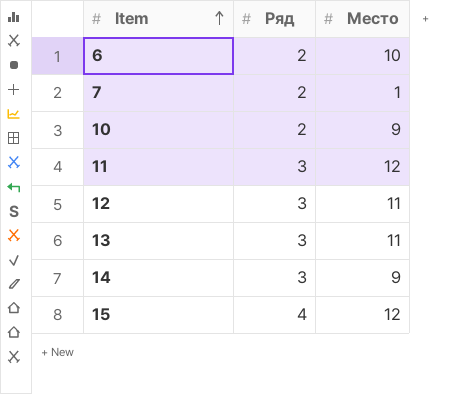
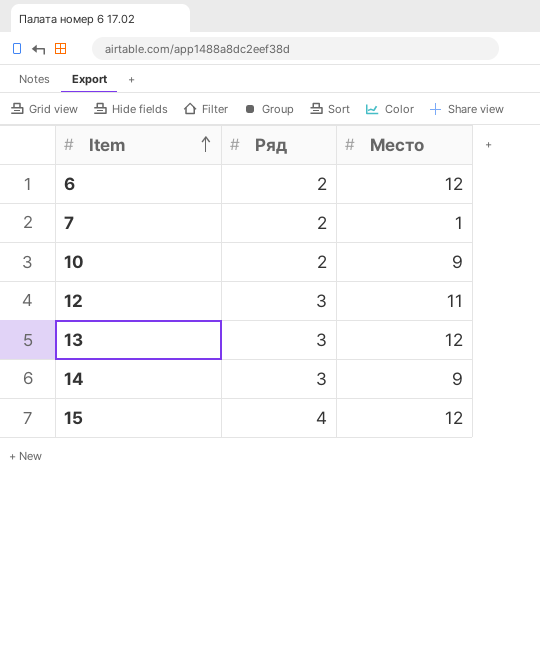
row 11: 3 | 12 -> none
6 | Место: 10 -> 12
13 | Место: 11 -> 12

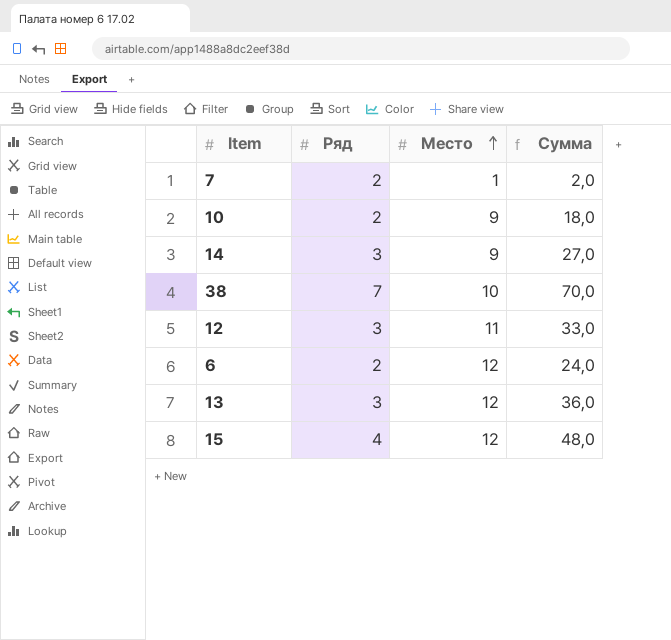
row order: Item ascending -> Место ascending
column Сумма | formula: none -> [Ряд] * [Место]
row 38: none -> 7 | 10 | 70,0

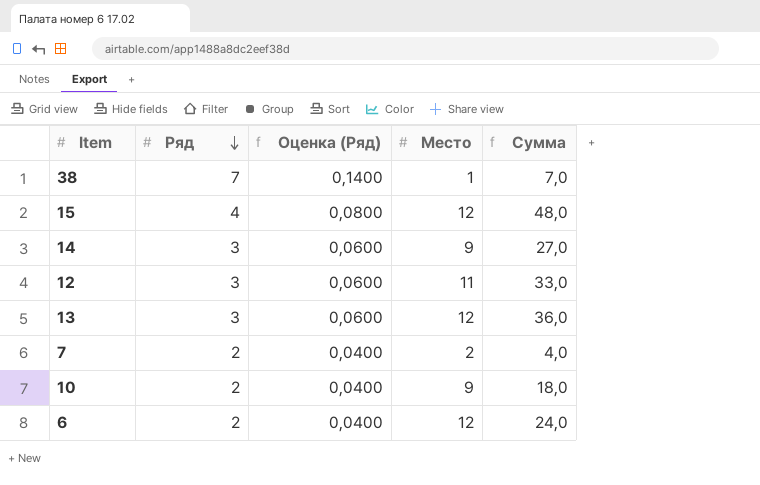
row order: Место ascending -> Ряд descending
column Оценка (Ряд) | formula: none -> [Ряд] * 0,02
38 | Место: 10 -> 1
38 | Сумма: 70,0 -> 7,0
7 | Место: 1 -> 2
7 | Сумма: 2,0 -> 4,0

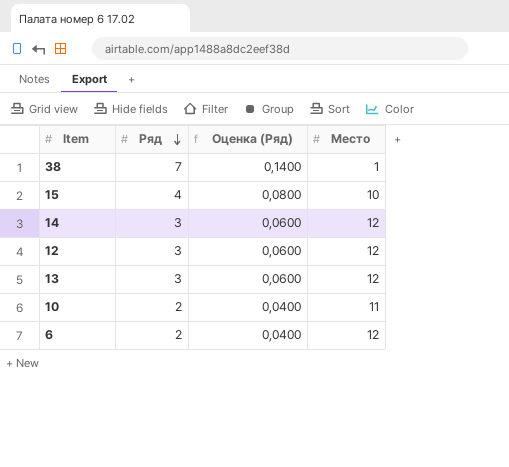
column Сумма | formula: [Ряд] * [Место] -> none
row 7: 2 | 0,0400 | 2 | 4,0 -> none
15 | Место: 12 -> 10
14 | Место: 9 -> 12
12 | Место: 11 -> 12
10 | Место: 9 -> 11

